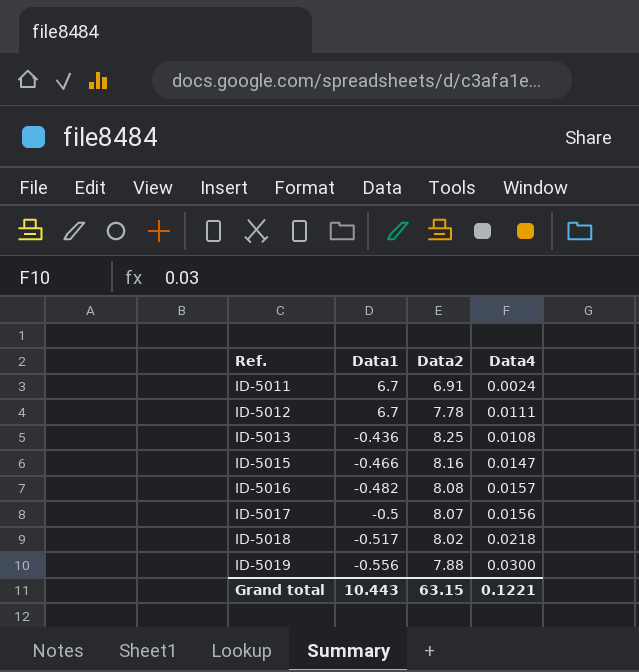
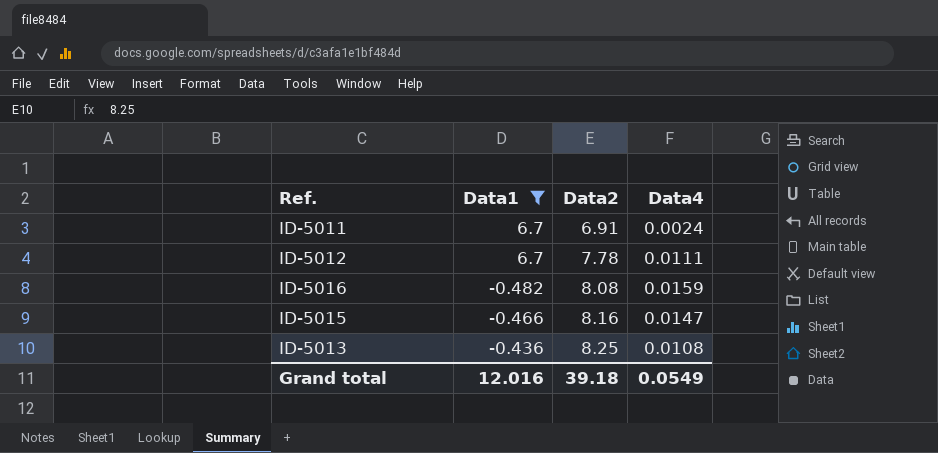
filter: none -> Data1 >= -0.482
row order: Ref. ascending -> Data2 ascending
ID-5016 | Data4: 0.0157 -> 0.0159
Grand total | Data1: 10.443 -> 12.016
Grand total | Data2: 63.15 -> 39.18
Grand total | Data4: 0.1221 -> 0.0549

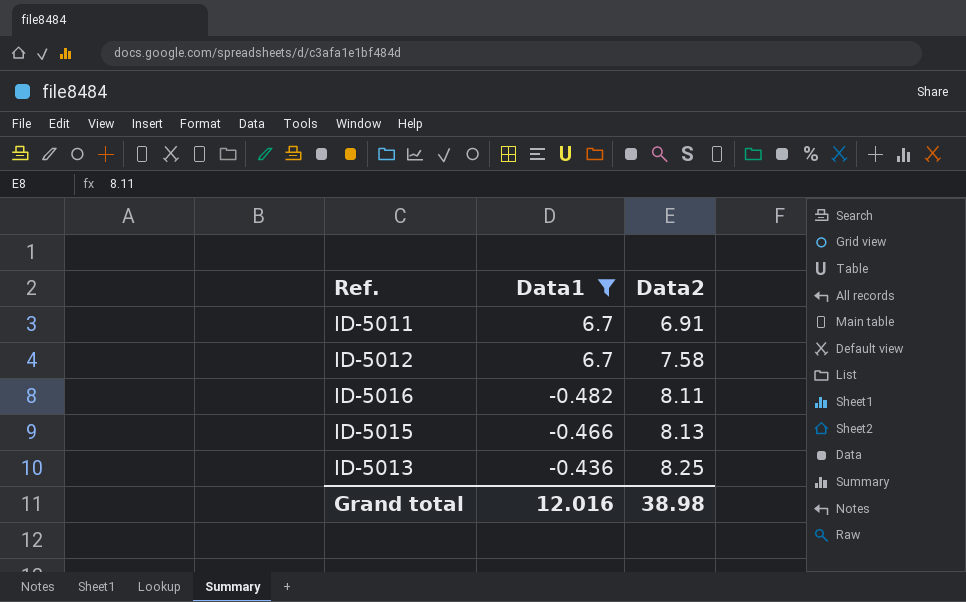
column Data4 | position: 4 -> none
ID-5012 | Data2: 7.78 -> 7.58
ID-5016 | Data2: 8.08 -> 8.11
ID-5015 | Data2: 8.16 -> 8.13
Grand total | Data2: 39.18 -> 38.98

